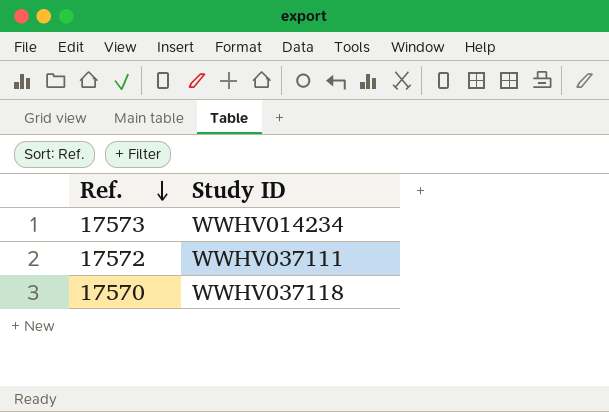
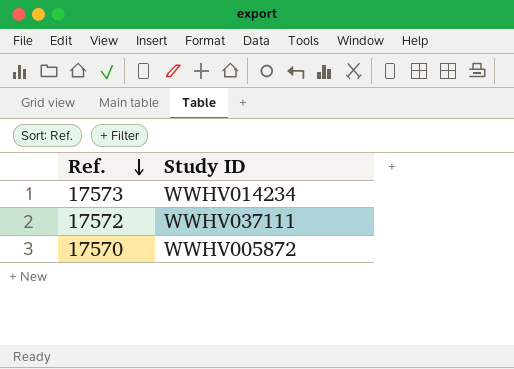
17570 | Study ID: WWHV037118 -> WWHV005872

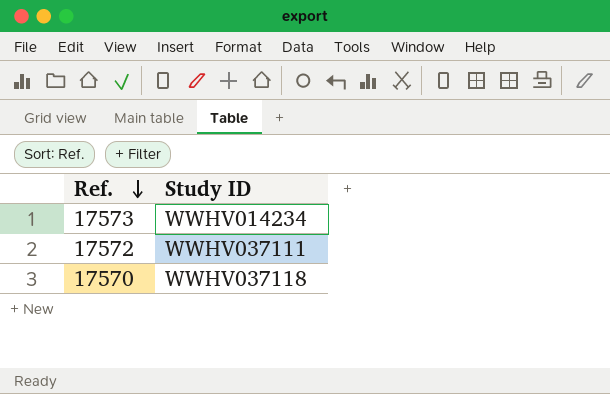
17570 | Study ID: WWHV005872 -> WWHV037118

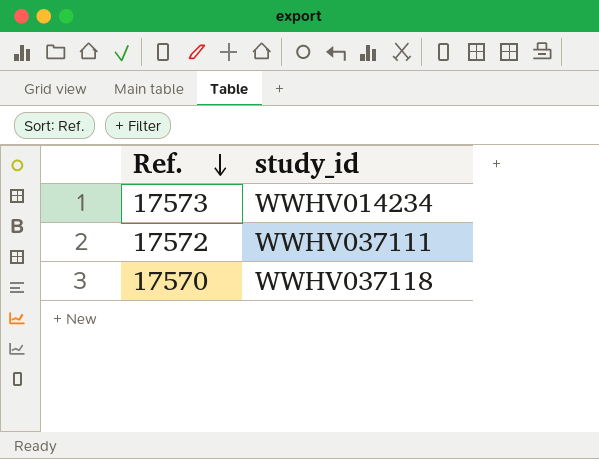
column name: Study ID -> study_id

